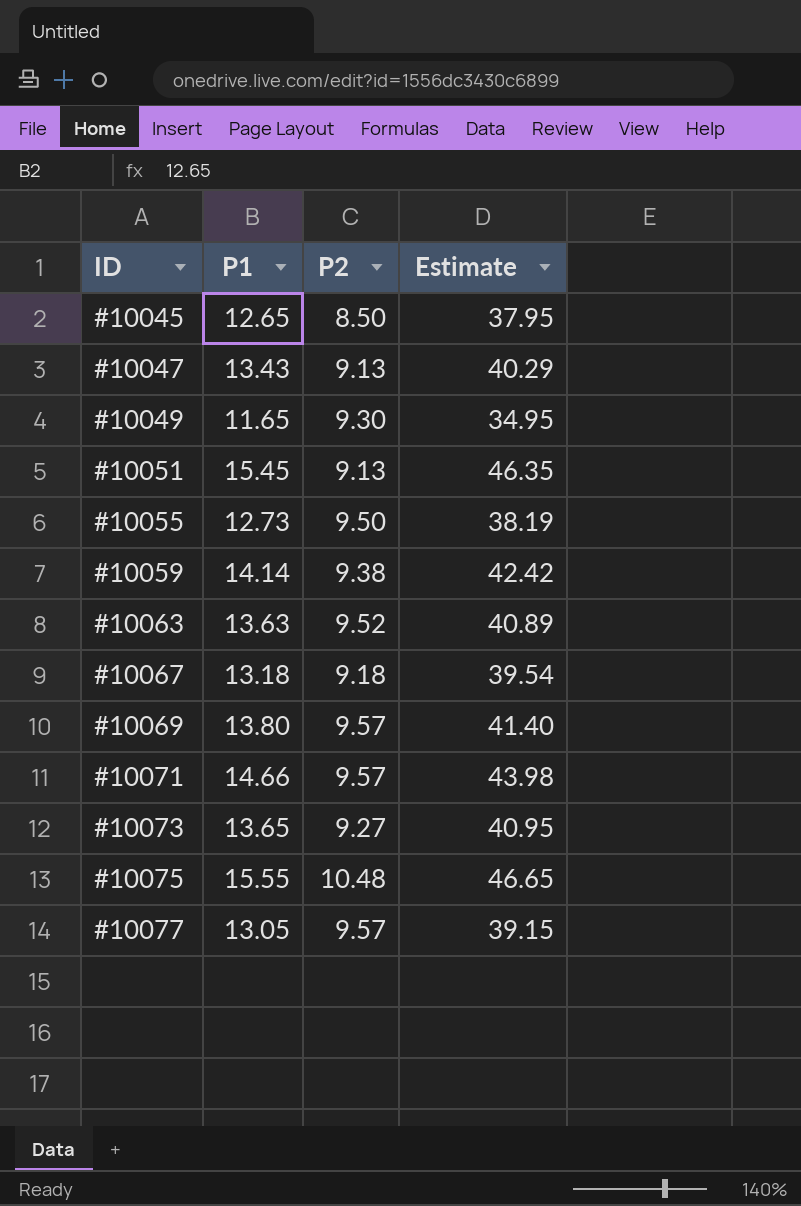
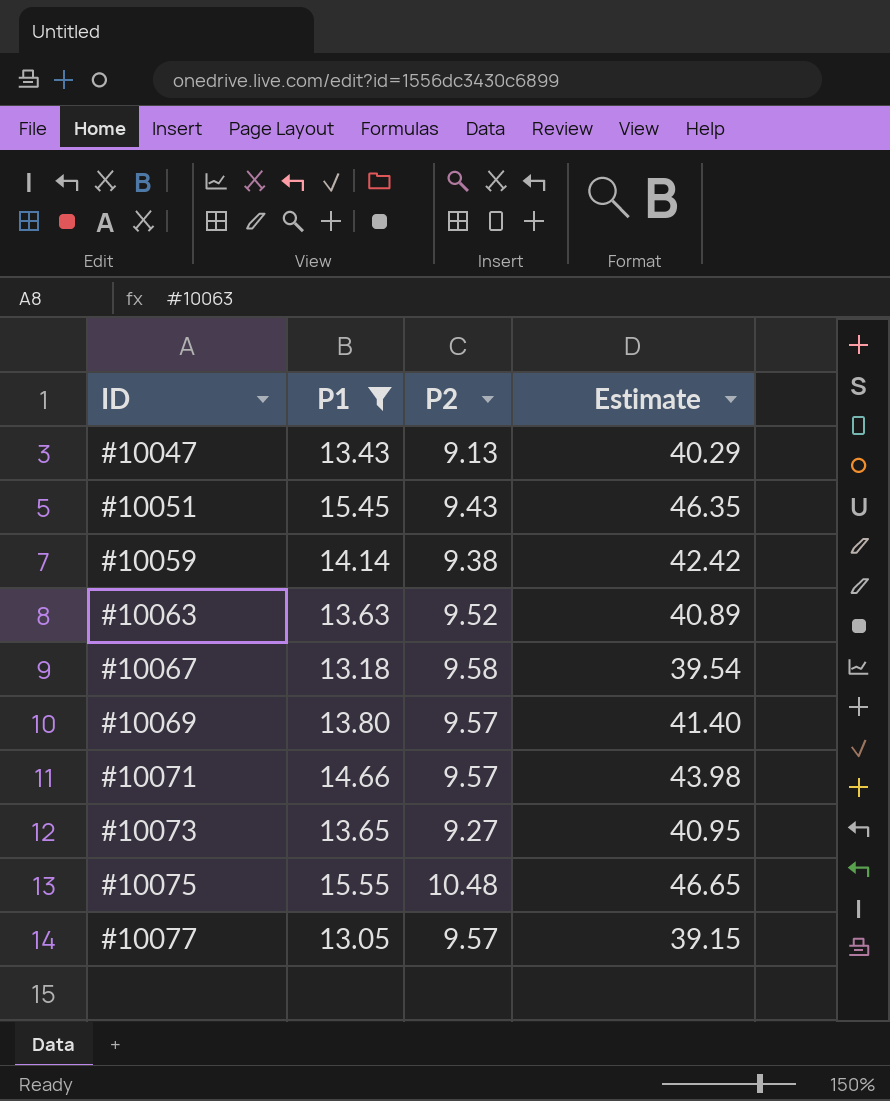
filter: none -> P1 >= 13.05
#10051 | P2: 9.13 -> 9.43
#10067 | P2: 9.18 -> 9.58

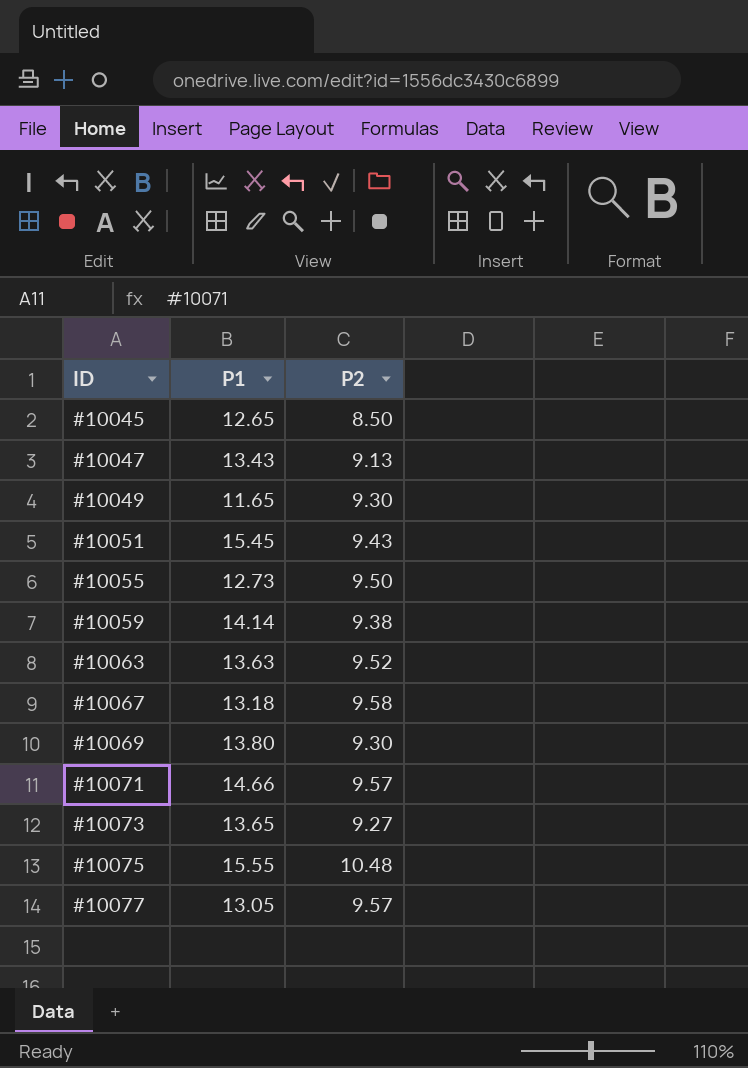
filter: P1 >= 13.05 -> none
column Estimate | formula: [P1] * 3 -> none
#10069 | P2: 9.57 -> 9.30

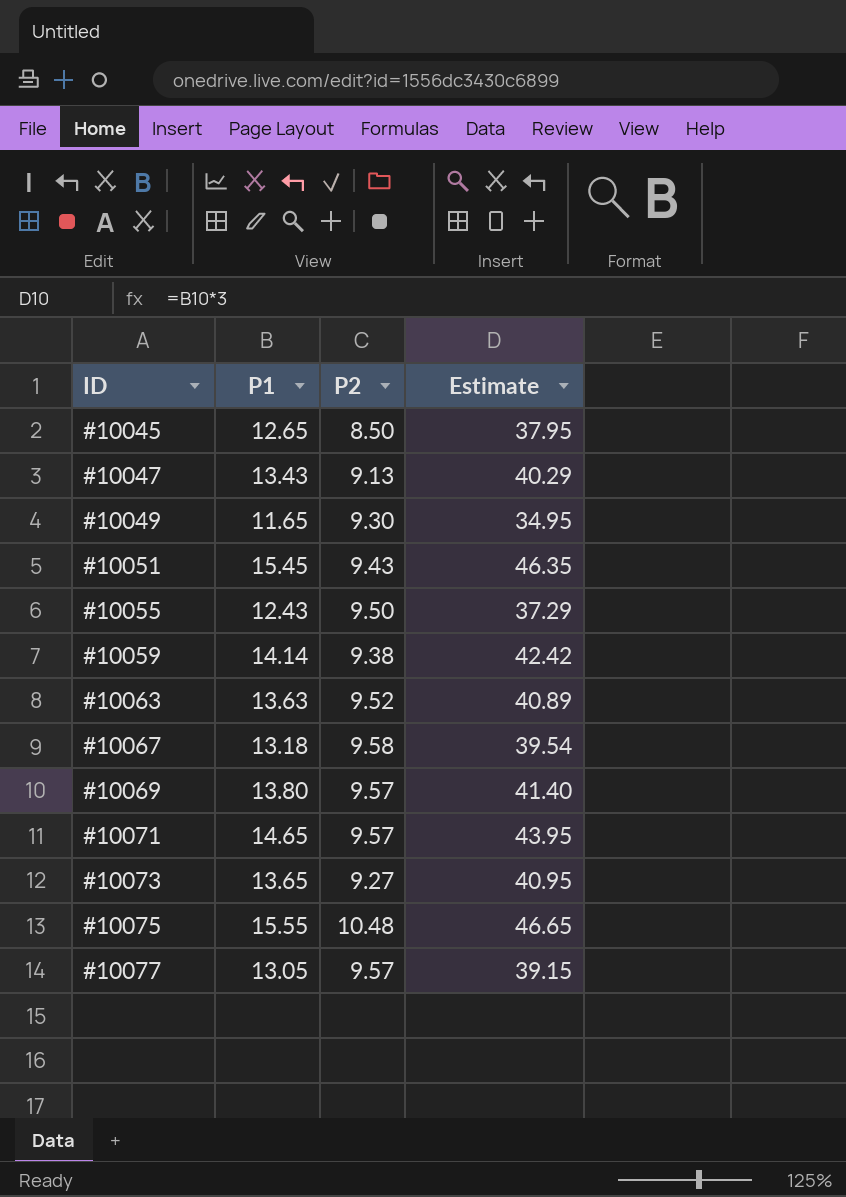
column Estimate | formula: none -> [P1] * 3
#10055 | P1: 12.73 -> 12.43
#10069 | P2: 9.30 -> 9.57
#10071 | P1: 14.66 -> 14.65

